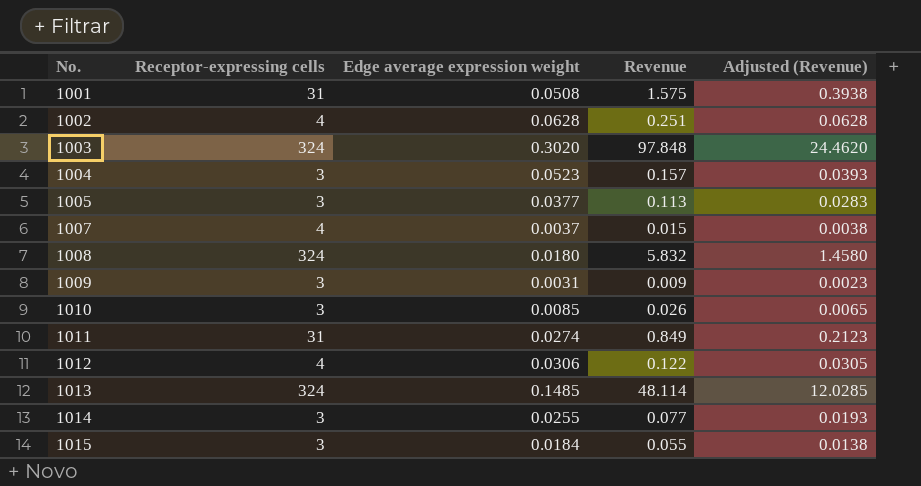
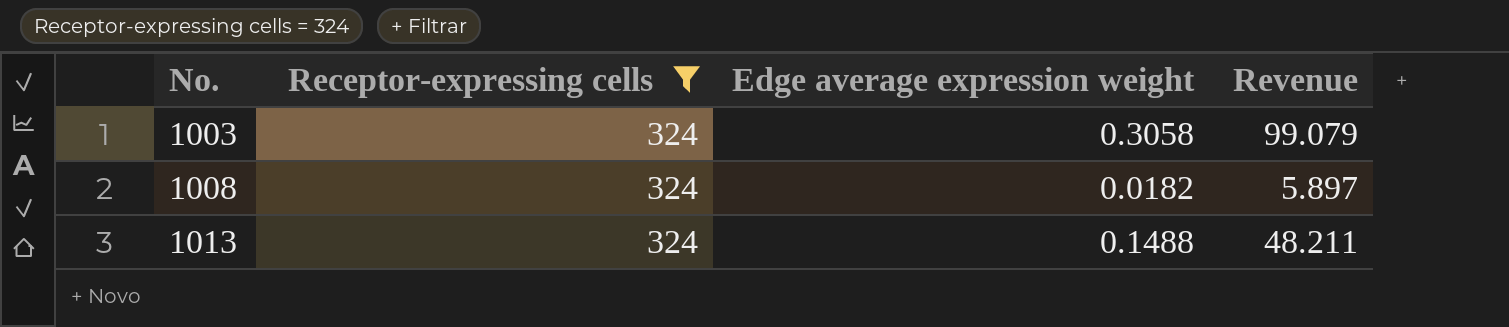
filter: none -> Receptor-expressing cells = 324
column Adjusted (Revenue) | formula: [Revenue] * 0.25 -> none
1003 | Edge average expression weight: 0.3020 -> 0.3058
1003 | Revenue: 97.848 -> 99.079
1008 | Edge average expression weight: 0.0180 -> 0.0182
1008 | Revenue: 5.832 -> 5.897
1013 | Edge average expression weight: 0.1485 -> 0.1488
1013 | Revenue: 48.114 -> 48.211

